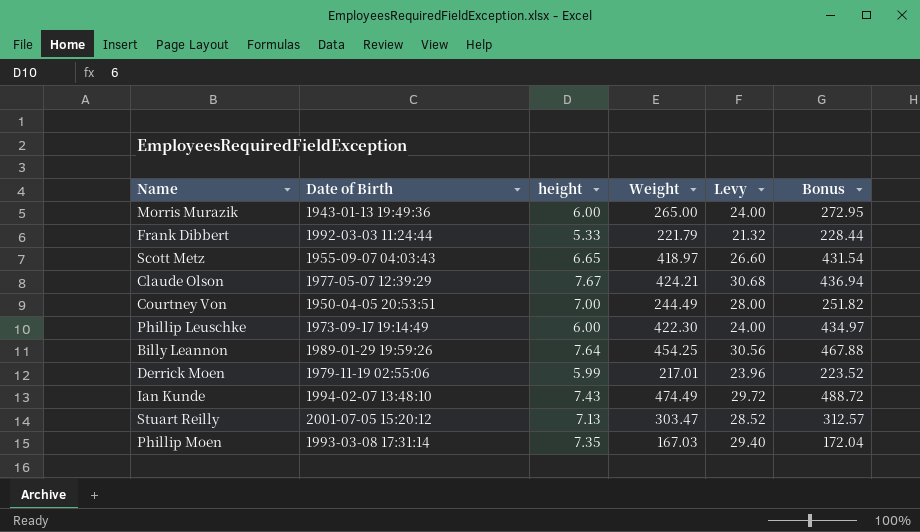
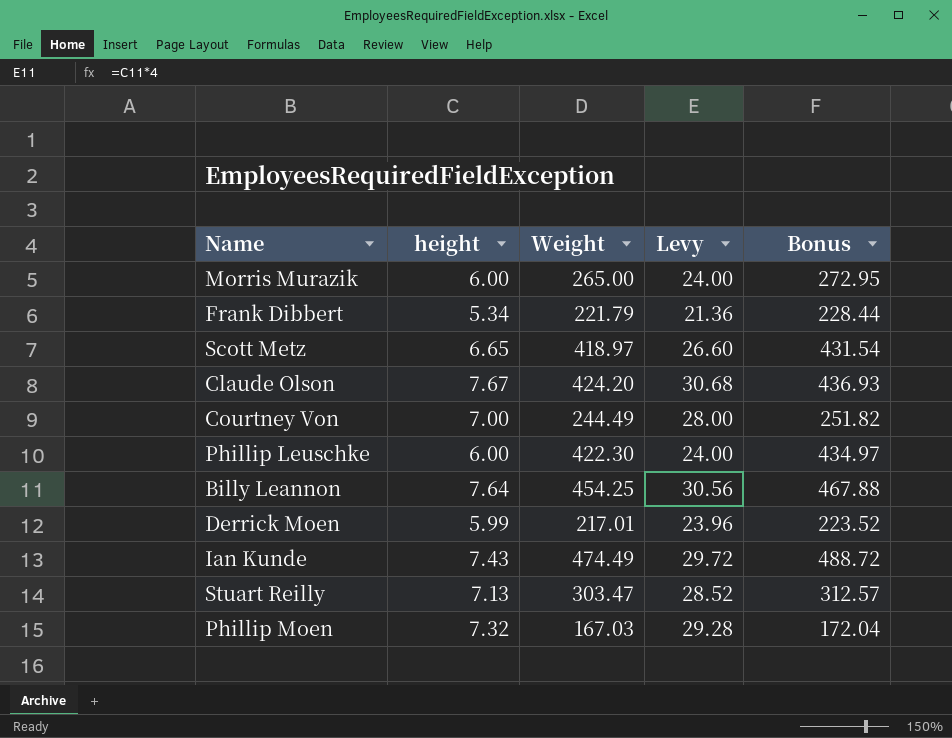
column Date of Birth | position: 2 -> none
Frank Dibbert | height: 5.33 -> 5.34
Frank Dibbert | Levy: 21.32 -> 21.36
Claude Olson | Weight: 424.21 -> 424.20
Claude Olson | Bonus: 436.94 -> 436.93
Phillip Moen | height: 7.35 -> 7.32
Phillip Moen | Levy: 29.40 -> 29.28

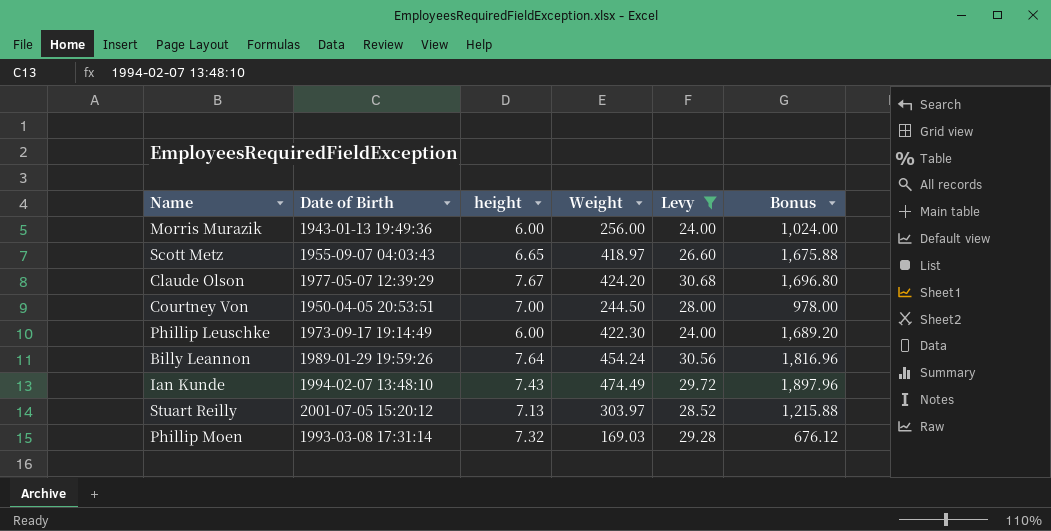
filter: none -> Levy >= 24.00
column Date of Birth | position: none -> 2
column Bonus | formula: [Weight] * 1.03 -> [Weight] * 4
Morris Murazik | Weight: 265.00 -> 256.00
Courtney Von | Weight: 244.49 -> 244.50
Billy Leannon | Weight: 454.25 -> 454.24
Stuart Reilly | Weight: 303.47 -> 303.97
Phillip Moen | Weight: 167.03 -> 169.03

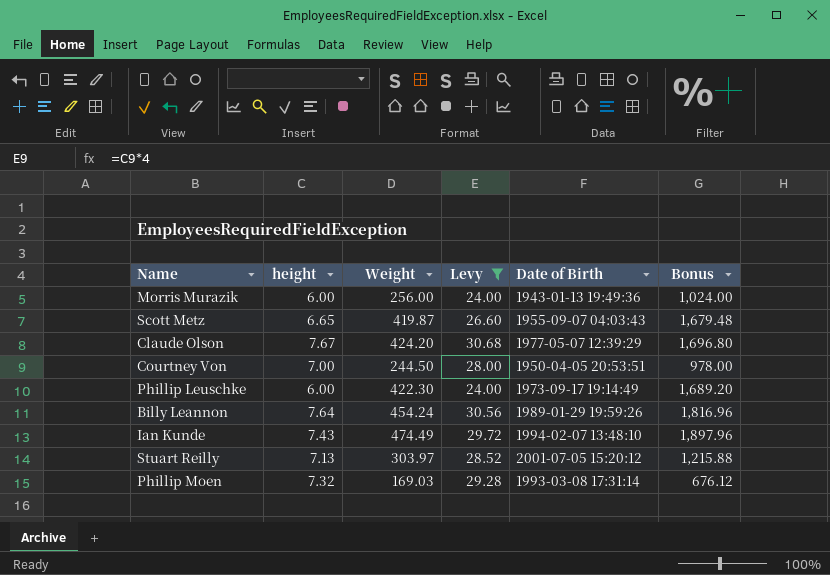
column Date of Birth | position: 2 -> 5
Scott Metz | Weight: 418.97 -> 419.87
Scott Metz | Bonus: 1,675.88 -> 1,679.48

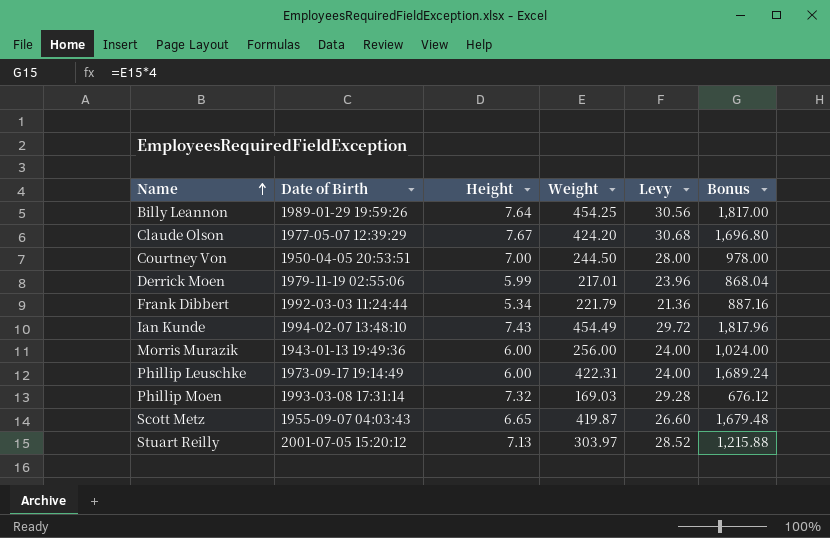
filter: Levy >= 24.00 -> none
row order: none -> Name ascending
column Date of Birth | position: 5 -> 2
column name: height -> Height
Billy Leannon | Weight: 454.24 -> 454.25
Billy Leannon | Bonus: 1,816.96 -> 1,817.00
Ian Kunde | Weight: 474.49 -> 454.49
Ian Kunde | Bonus: 1,897.96 -> 1,817.96
Phillip Leuschke | Weight: 422.30 -> 422.31
Phillip Leuschke | Bonus: 1,689.20 -> 1,689.24

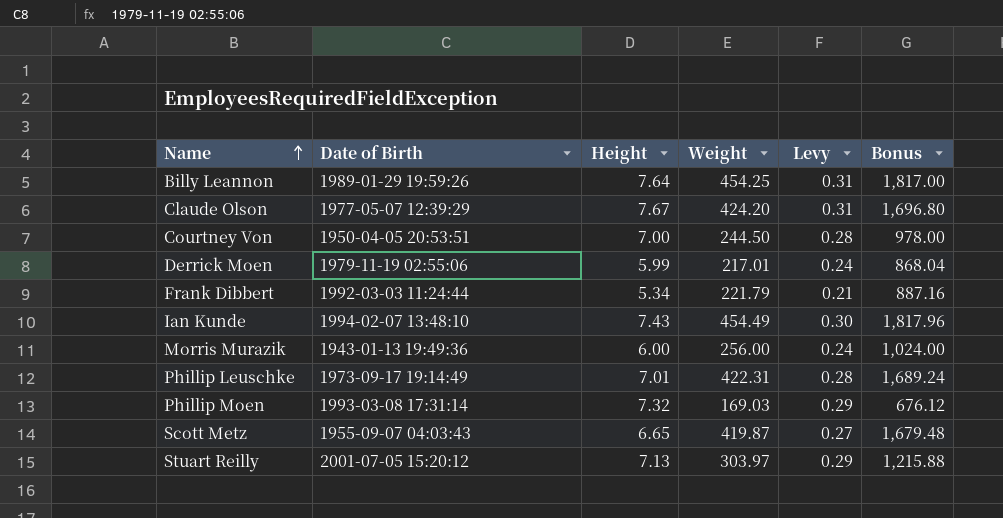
column Levy | formula: [Height] * 4 -> [Height] * 0.04
Phillip Leuschke | Height: 6.00 -> 7.01

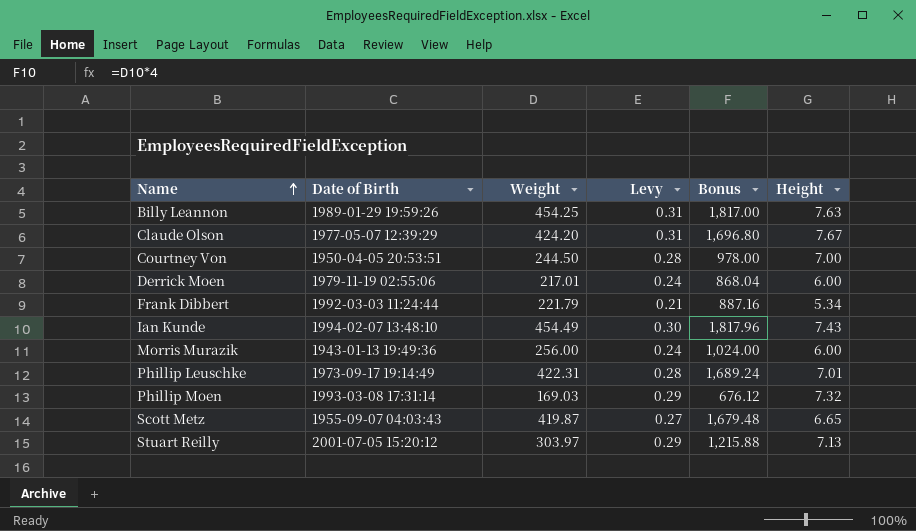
column Height | position: 3 -> 6
Billy Leannon | Height: 7.64 -> 7.63
Derrick Moen | Height: 5.99 -> 6.00

